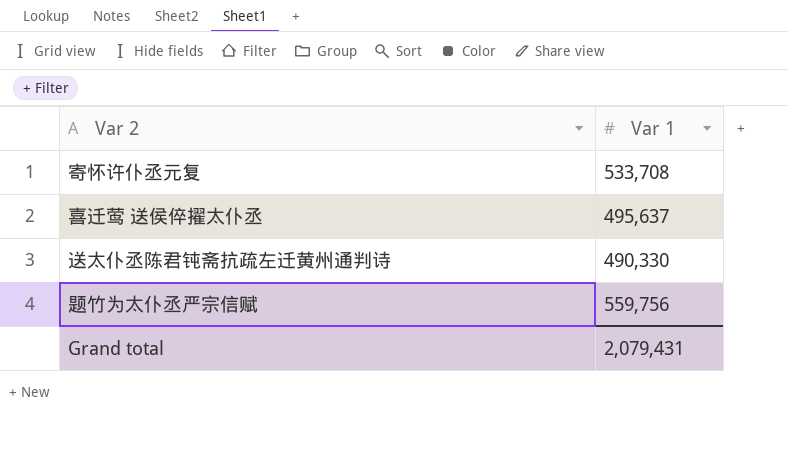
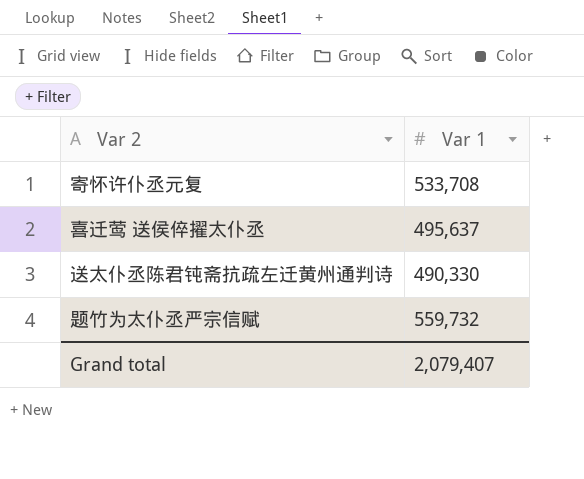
题竹为太仆丞严宗信赋 | Var 1: 559,756 -> 559,732
Grand total | Var 1: 2,079,431 -> 2,079,407

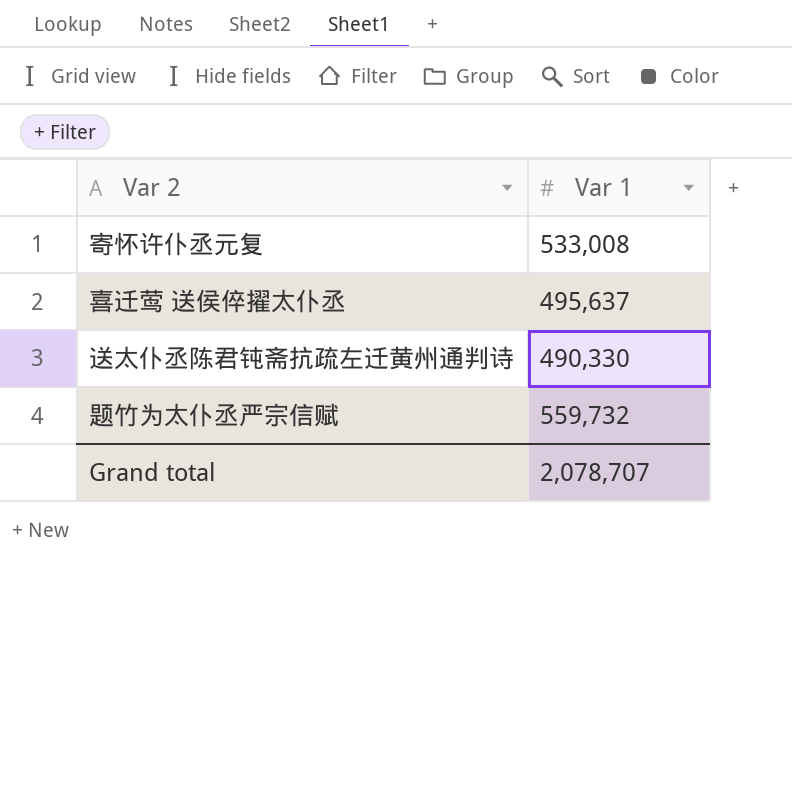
寄怀许仆丞元复 | Var 1: 533,708 -> 533,008
Grand total | Var 1: 2,079,407 -> 2,078,707

